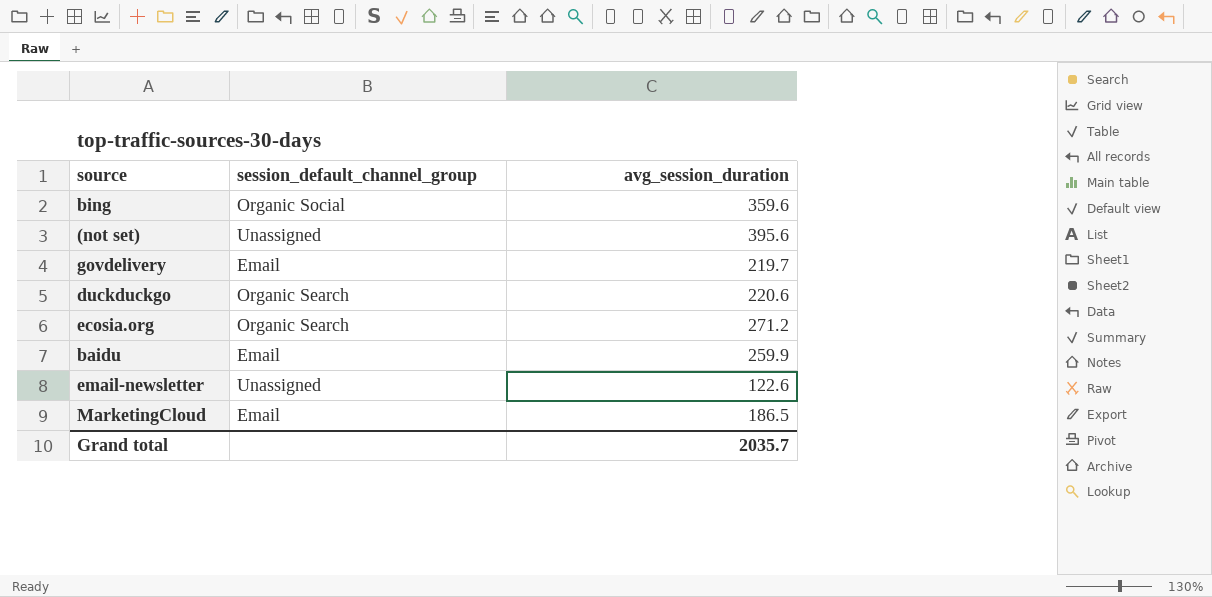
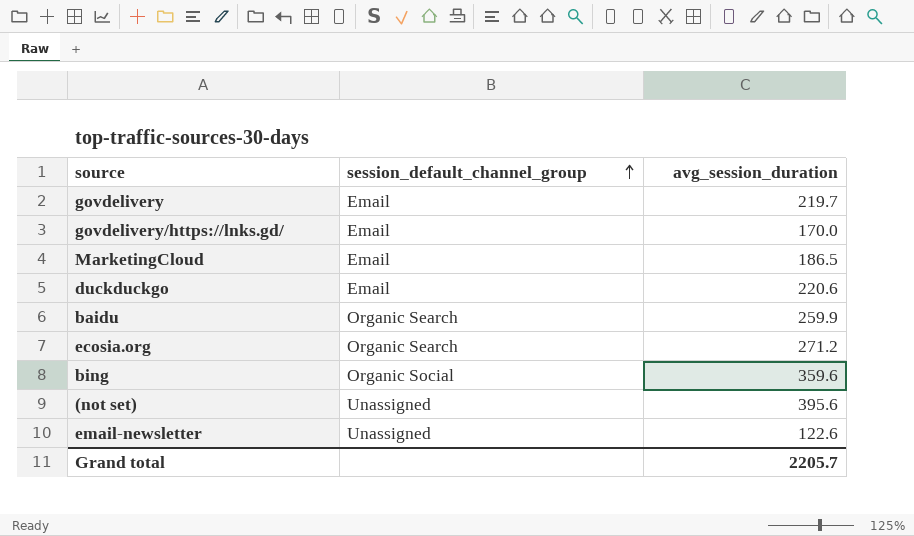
row order: none -> session_default_channel_group ascending
row govdelivery/https://lnks.gd/: none -> Email | 170.0
duckduckgo | session_default_channel_group: Organic Search -> Email
baidu | session_default_channel_group: Email -> Organic Search
Grand total | avg_session_duration: 2035.7 -> 2205.7

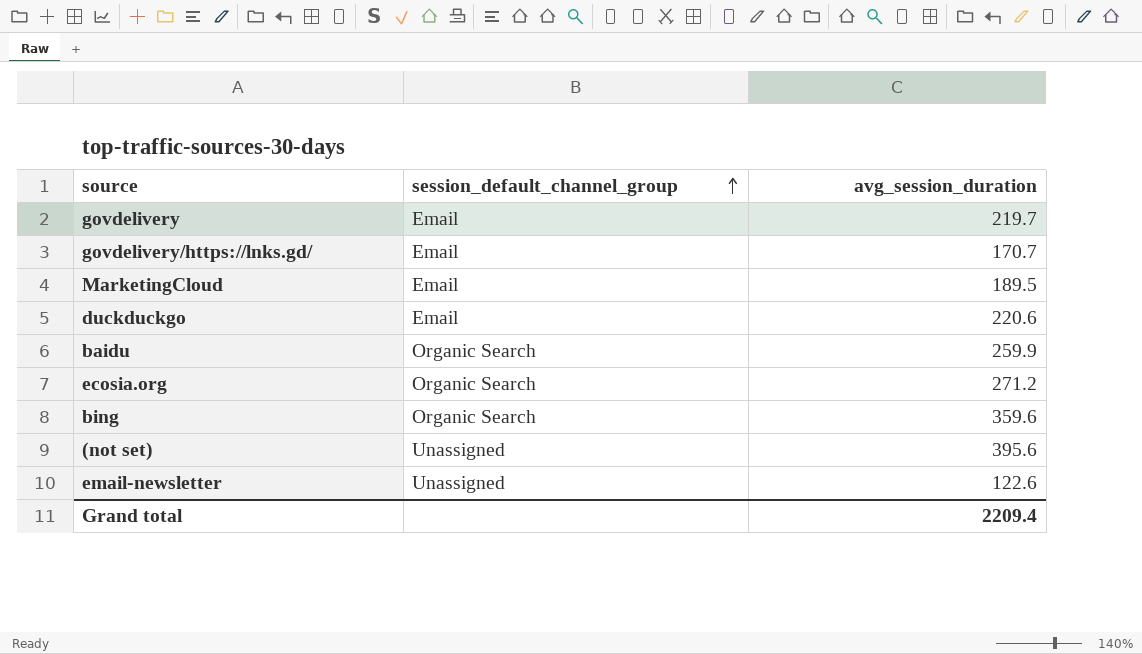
govdelivery/https://lnks.gd/ | avg_session_duration: 170.0 -> 170.7
MarketingCloud | avg_session_duration: 186.5 -> 189.5
bing | session_default_channel_group: Organic Social -> Organic Search
Grand total | avg_session_duration: 2205.7 -> 2209.4

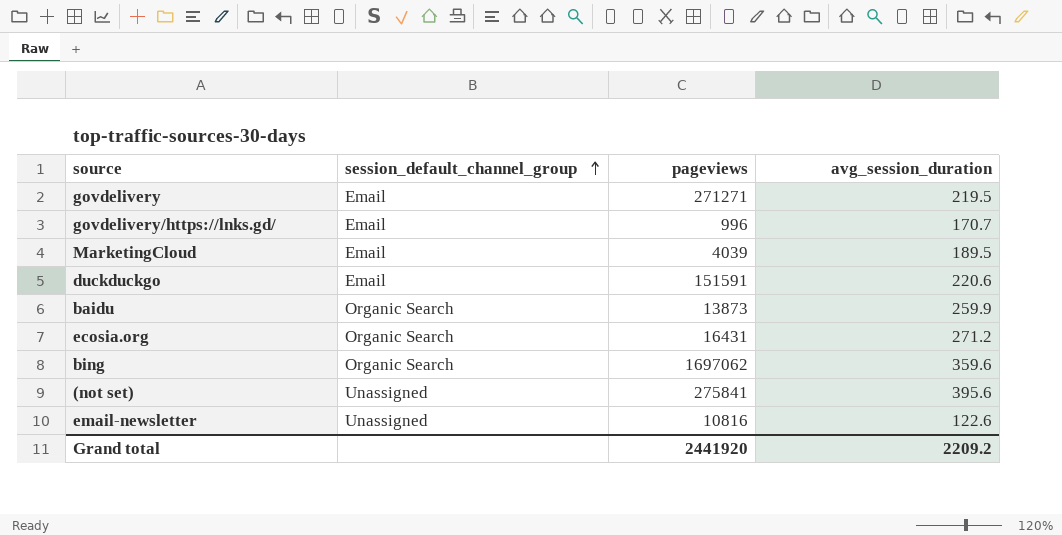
column pageviews | position: none -> 3
govdelivery | avg_session_duration: 219.7 -> 219.5
Grand total | avg_session_duration: 2209.4 -> 2209.2

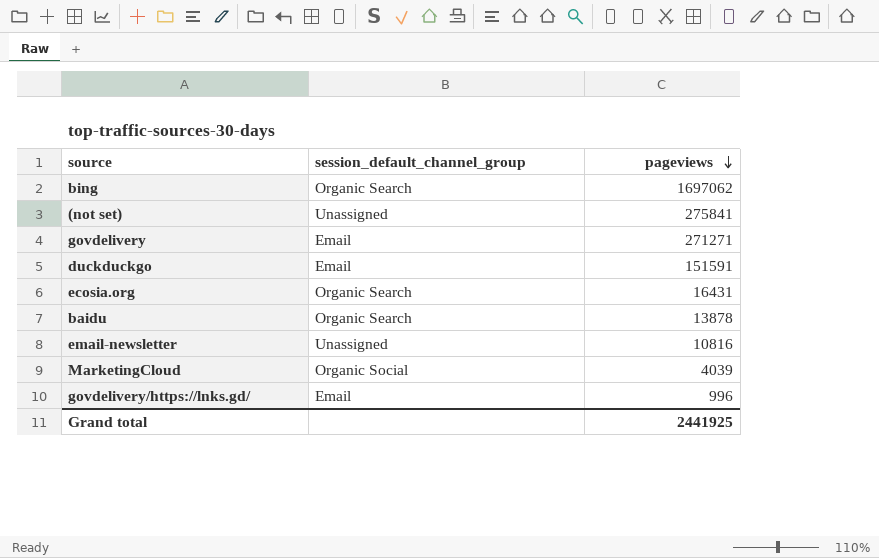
row order: session_default_channel_group ascending -> pageviews descending
column avg_session_duration | position: 4 -> none
baidu | pageviews: 13873 -> 13878
MarketingCloud | session_default_channel_group: Email -> Organic Social
Grand total | pageviews: 2441920 -> 2441925

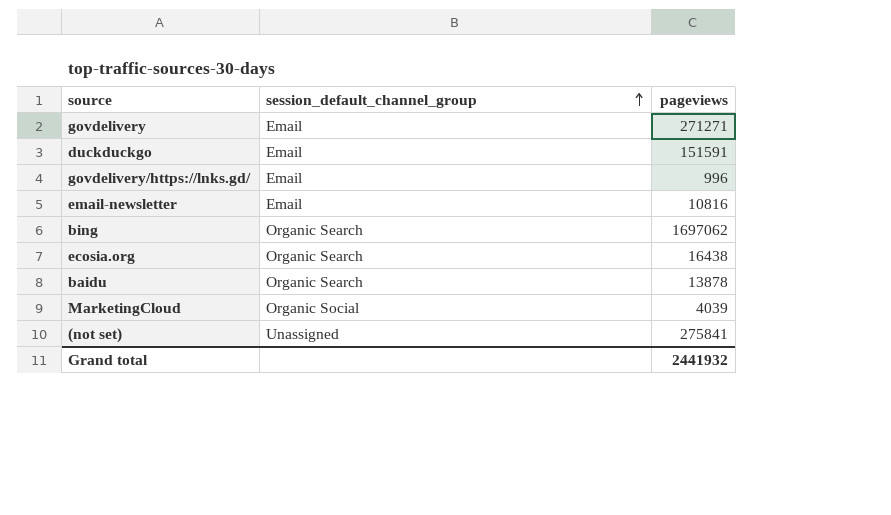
row order: pageviews descending -> session_default_channel_group ascending
email-newsletter | session_default_channel_group: Unassigned -> Email
ecosia.org | pageviews: 16431 -> 16438
Grand total | pageviews: 2441925 -> 2441932

